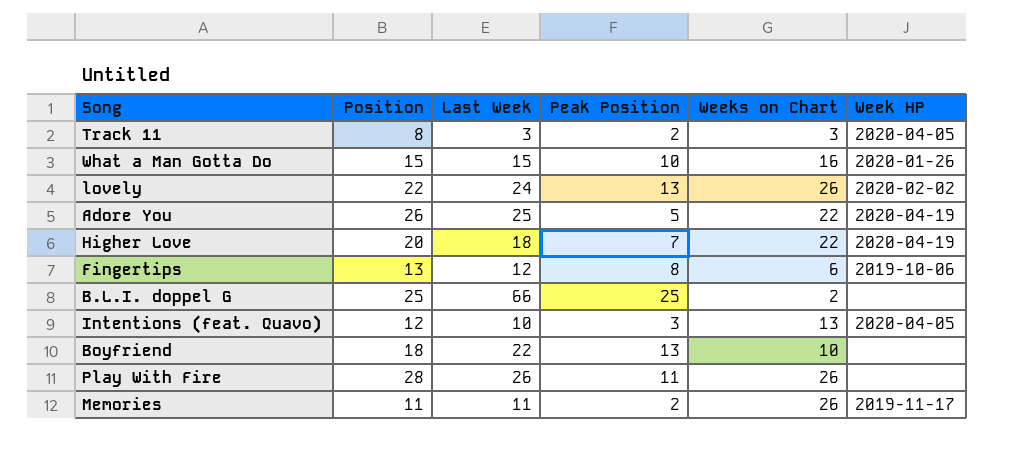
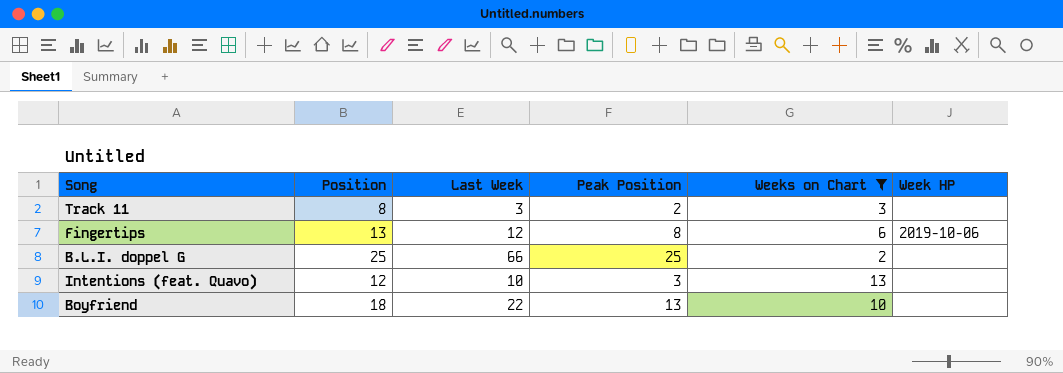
filter: none -> Weeks on Chart <= 13
Track 11 | Week HP: 2020-04-05 -> none
Intentions (feat. Quavo) | Week HP: 2020-04-05 -> none

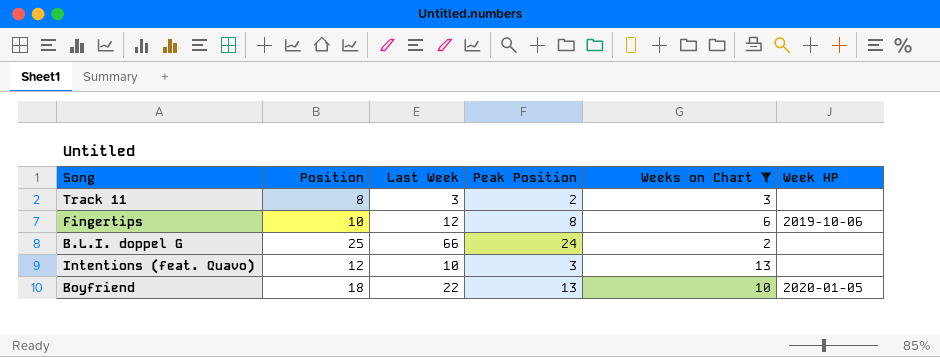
Fingertips | Position: 13 -> 10
B.L.I. doppel G | Peak Position: 25 -> 24
Boyfriend | Week HP: none -> 2020-01-05

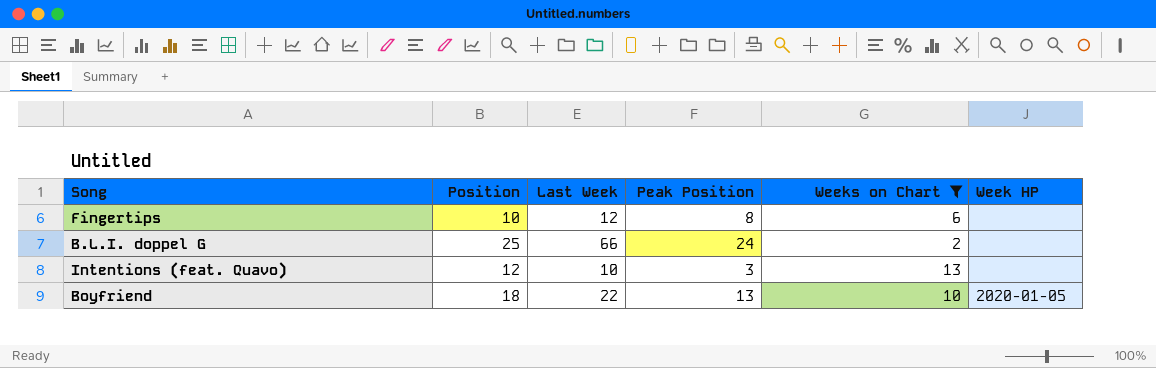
row Track 11: 8 | 3 | 2 | 3 | none -> none
Fingertips | Week HP: 2019-10-06 -> none

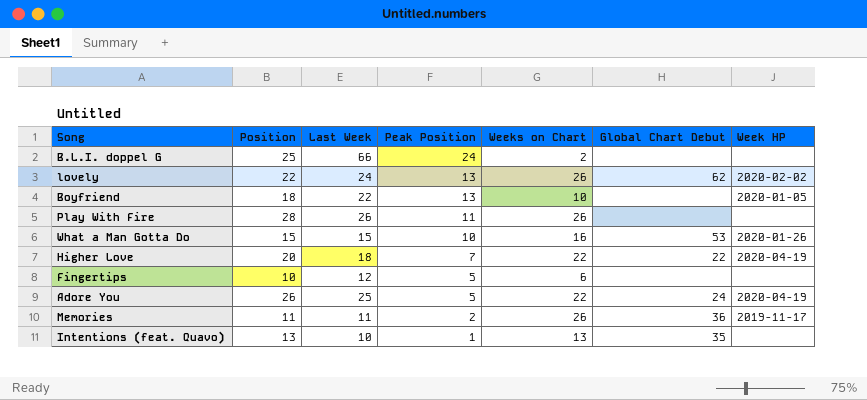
filter: Weeks on Chart <= 13 -> none
row order: none -> Peak Position descending
column Global Chart Debut | position: none -> 6
Fingertips | Peak Position: 8 -> 5
Intentions (feat. Quavo) | Position: 12 -> 13
Intentions (feat. Quavo) | Peak Position: 3 -> 1

